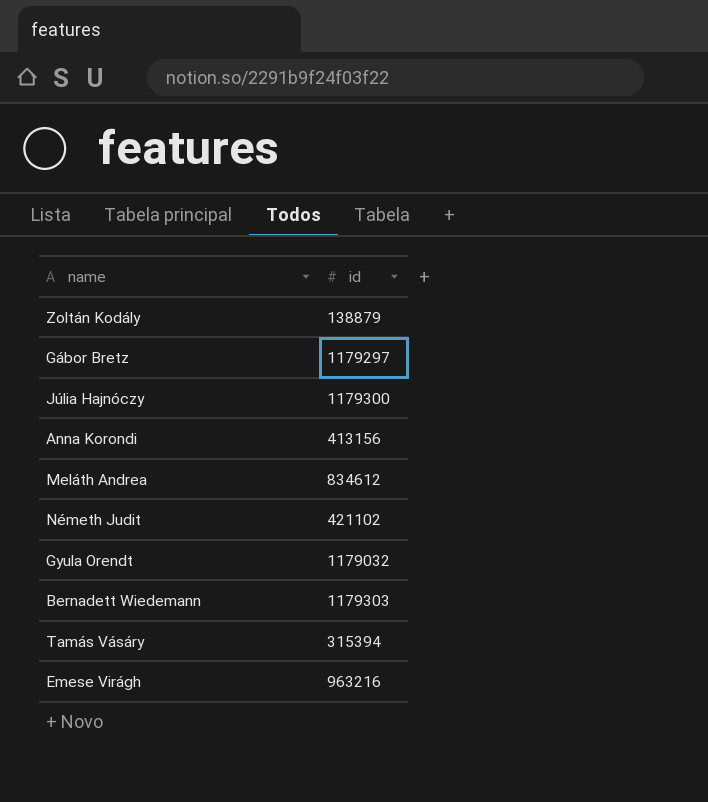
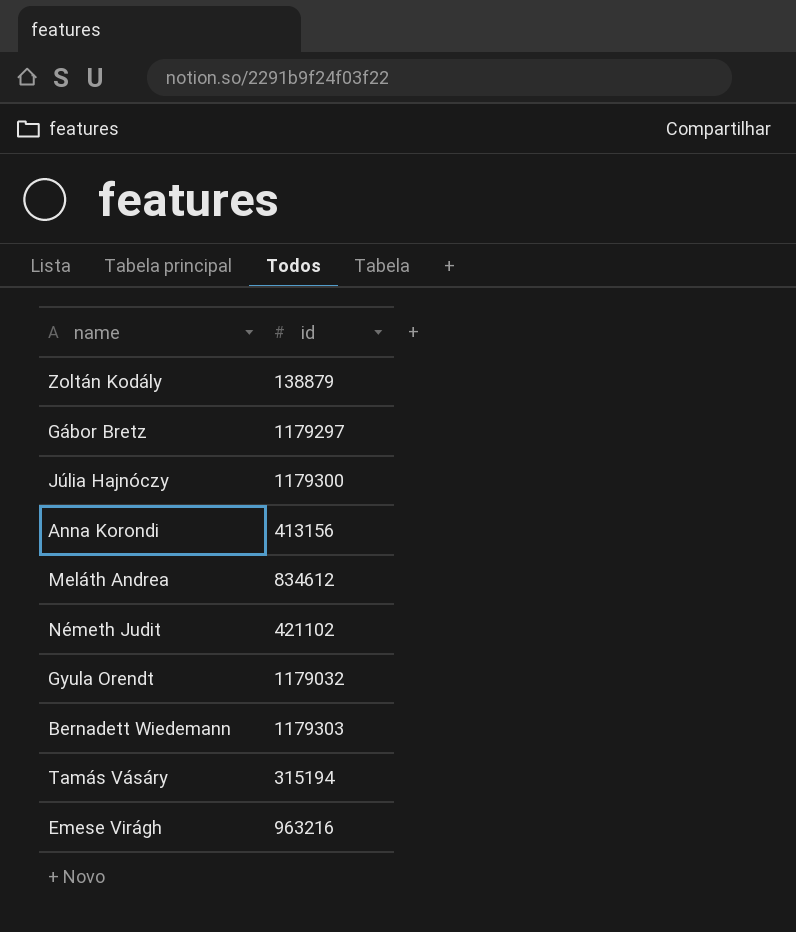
Tamás Vásáry | id: 315394 -> 315194

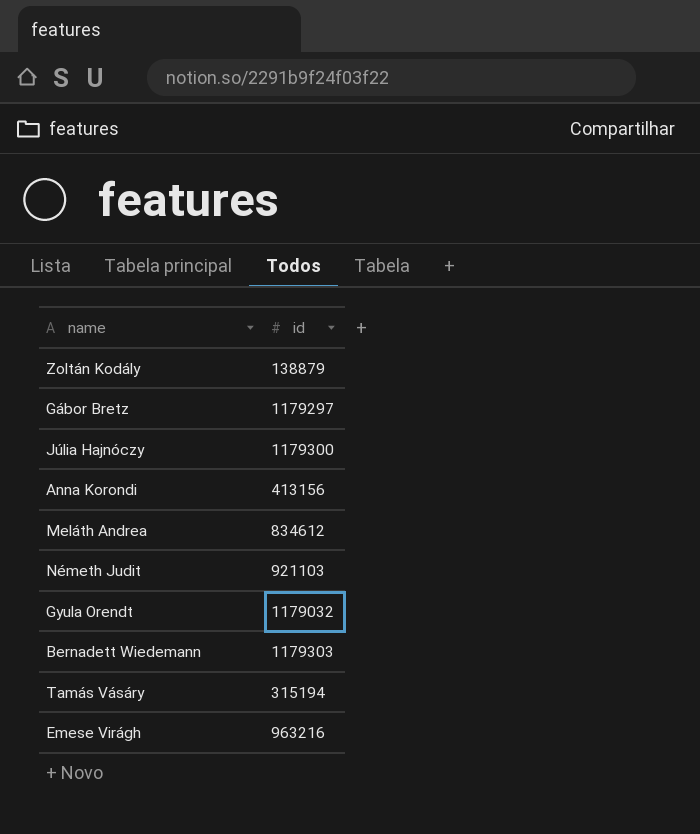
Németh Judit | id: 421102 -> 921103

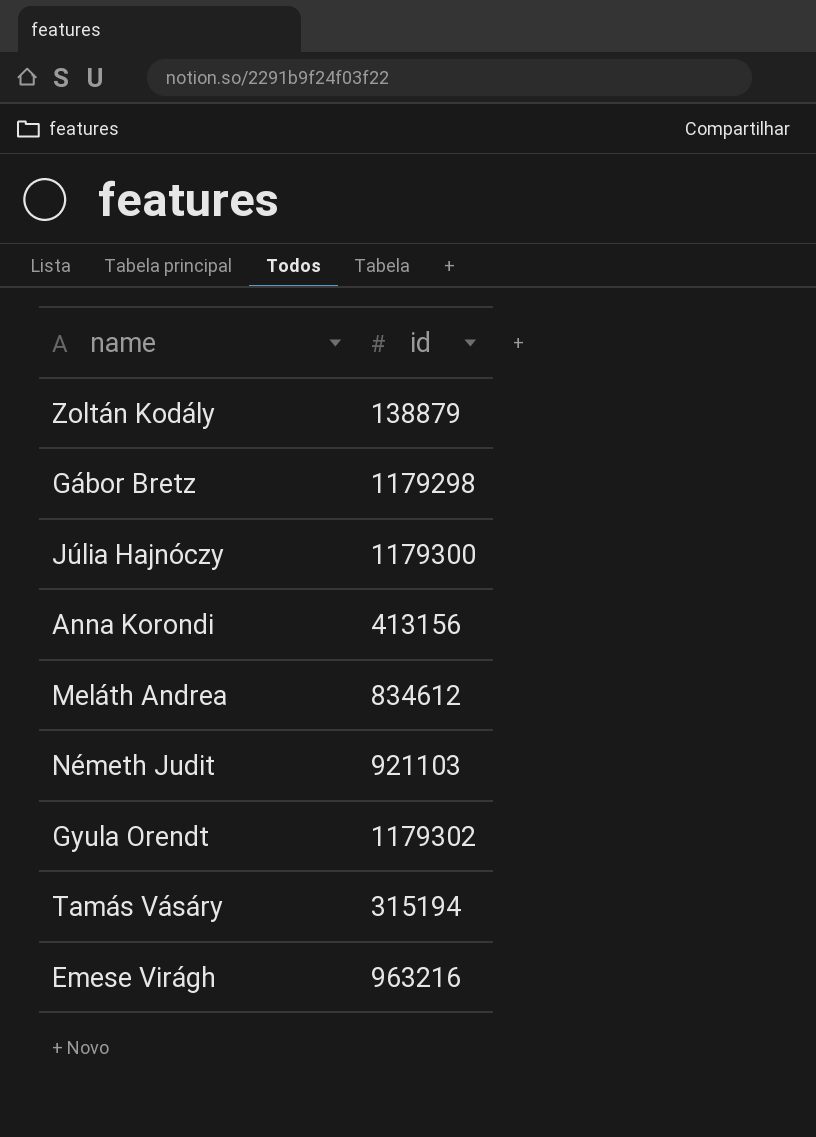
row Bernadett Wiedemann: 1179303 -> none
Gábor Bretz | id: 1179297 -> 1179298
Gyula Orendt | id: 1179032 -> 1179302

